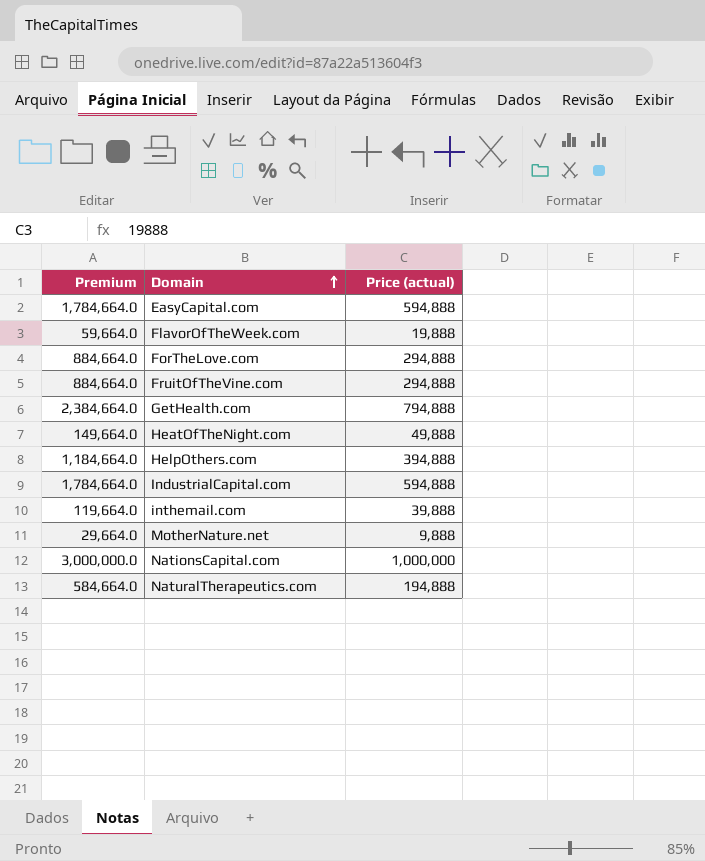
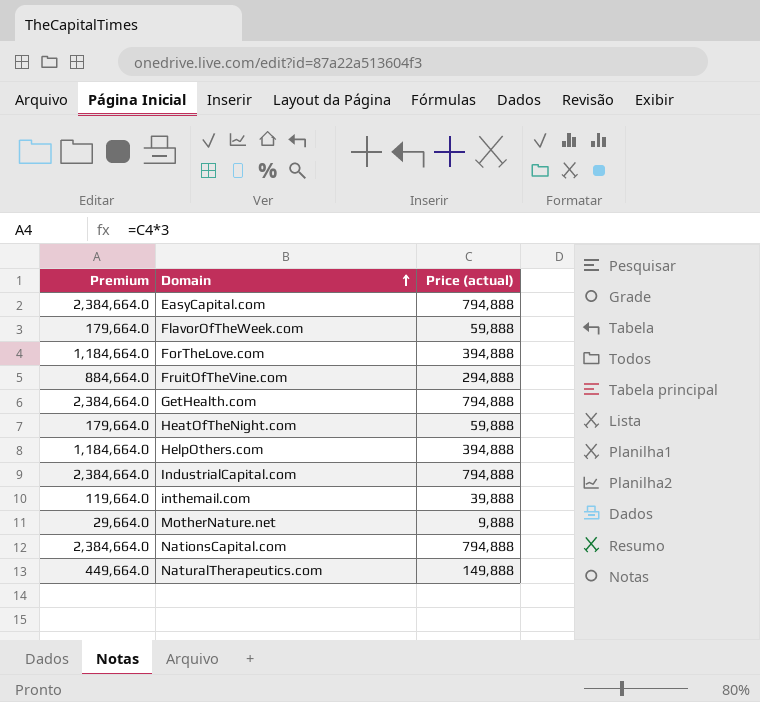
EasyCapital.com | Premium: 1,784,664.0 -> 2,384,664.0
EasyCapital.com | Price (actual): 594,888 -> 794,888
FlavorOfTheWeek.com | Premium: 59,664.0 -> 179,664.0
FlavorOfTheWeek.com | Price (actual): 19,888 -> 59,888
ForTheLove.com | Premium: 884,664.0 -> 1,184,664.0
ForTheLove.com | Price (actual): 294,888 -> 394,888
HeatOfTheNight.com | Premium: 149,664.0 -> 179,664.0
HeatOfTheNight.com | Price (actual): 49,888 -> 59,888
IndustrialCapital.com | Premium: 1,784,664.0 -> 2,384,664.0
IndustrialCapital.com | Price (actual): 594,888 -> 794,888
NationsCapital.com | Premium: 3,000,000.0 -> 2,384,664.0
NationsCapital.com | Price (actual): 1,000,000 -> 794,888
NaturalTherapeutics.com | Premium: 584,664.0 -> 449,664.0
NaturalTherapeutics.com | Price (actual): 194,888 -> 149,888

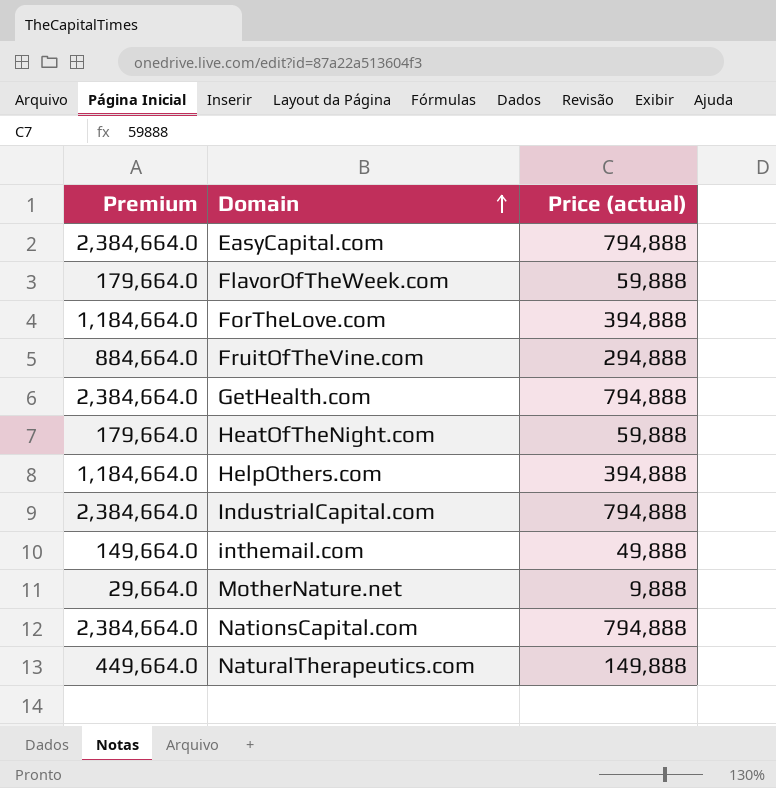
inthemail.com | Premium: 119,664.0 -> 149,664.0
inthemail.com | Price (actual): 39,888 -> 49,888

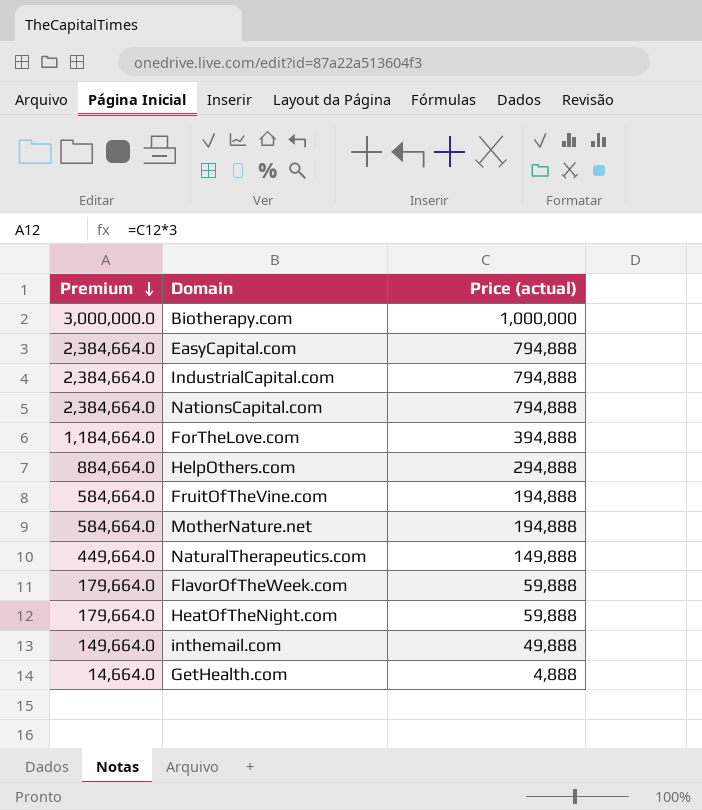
row order: Domain ascending -> Premium descending
row Biotherapy.com: none -> 3,000,000.0 | 1,000,000
HelpOthers.com | Premium: 1,184,664.0 -> 884,664.0
HelpOthers.com | Price (actual): 394,888 -> 294,888
FruitOfTheVine.com | Premium: 884,664.0 -> 584,664.0
FruitOfTheVine.com | Price (actual): 294,888 -> 194,888
MotherNature.net | Premium: 29,664.0 -> 584,664.0
MotherNature.net | Price (actual): 9,888 -> 194,888
GetHealth.com | Premium: 2,384,664.0 -> 14,664.0
GetHealth.com | Price (actual): 794,888 -> 4,888

